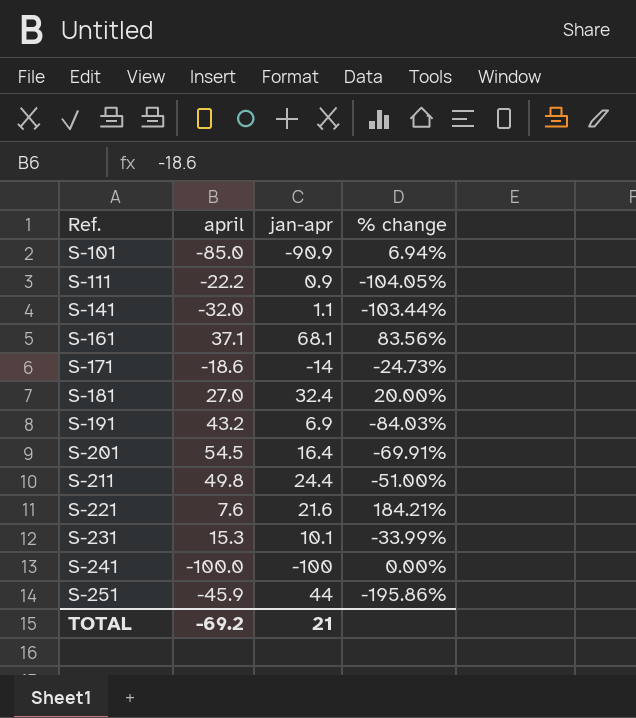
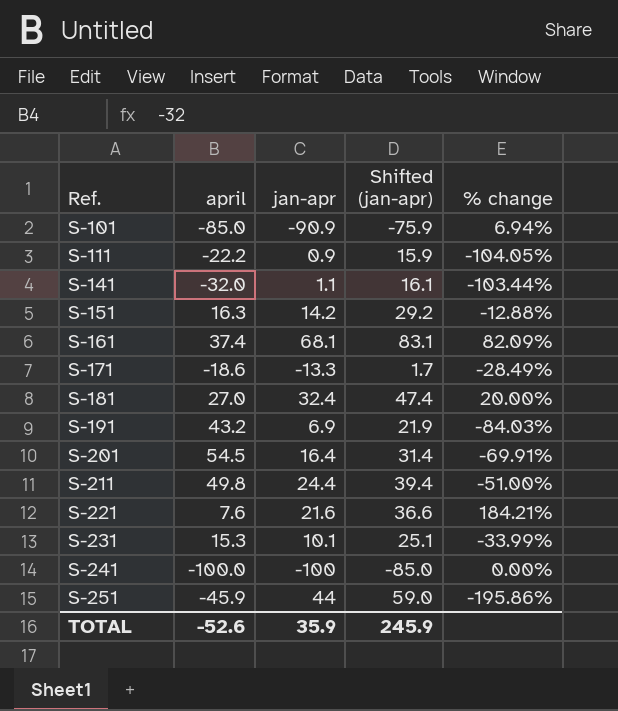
column Shifted (jan-apr) | formula: none -> [jan-apr] + 15
row S-151: none -> 16.3 | 14.2 | 29.2 | -12.88%
S-161 | april: 37.1 -> 37.4
S-161 | % change: 83.56% -> 82.09%
S-171 | jan-apr: -14 -> -13.3
S-171 | % change: -24.73% -> -28.49%
TOTAL | april: -69.2 -> -52.6
TOTAL | jan-apr: 21 -> 35.9

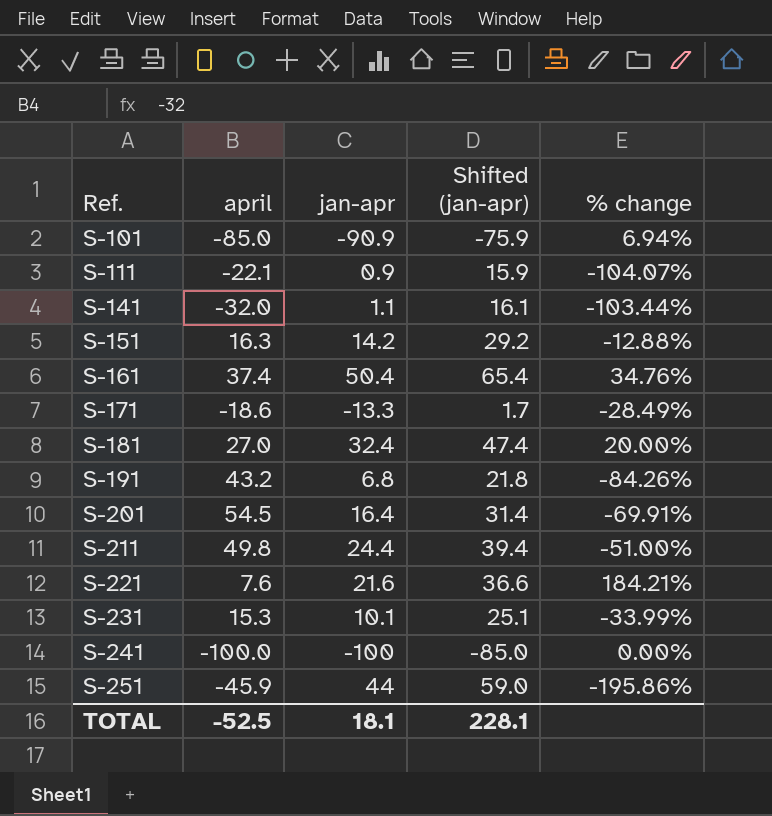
S-111 | april: -22.2 -> -22.1
S-111 | % change: -104.05% -> -104.07%
S-161 | jan-apr: 68.1 -> 50.4
S-161 | Shifted (jan-apr): 83.1 -> 65.4
S-161 | % change: 82.09% -> 34.76%
S-191 | jan-apr: 6.9 -> 6.8
S-191 | Shifted (jan-apr): 21.9 -> 21.8
S-191 | % change: -84.03% -> -84.26%
TOTAL | april: -52.6 -> -52.5
TOTAL | jan-apr: 35.9 -> 18.1
TOTAL | Shifted (jan-apr): 245.9 -> 228.1

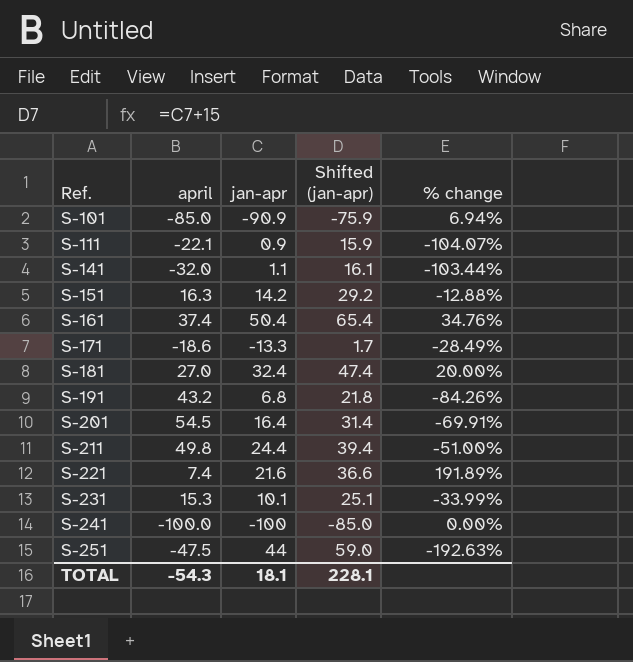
S-221 | april: 7.6 -> 7.4
S-221 | % change: 184.21% -> 191.89%
S-251 | april: -45.9 -> -47.5
S-251 | % change: -195.86% -> -192.63%
TOTAL | april: -52.5 -> -54.3

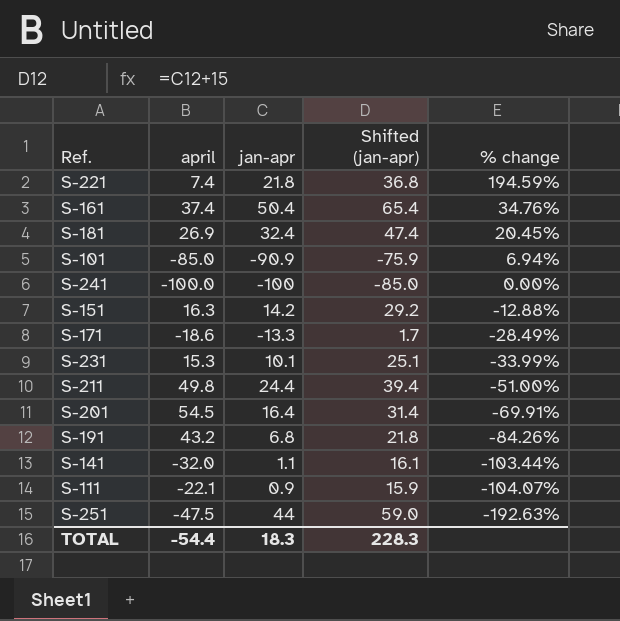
row order: Ref. ascending -> % change descending
S-221 | jan-apr: 21.6 -> 21.8
S-221 | Shifted (jan-apr): 36.6 -> 36.8
S-221 | % change: 191.89% -> 194.59%
S-181 | april: 27.0 -> 26.9
S-181 | % change: 20.00% -> 20.45%
TOTAL | april: -54.3 -> -54.4
TOTAL | jan-apr: 18.1 -> 18.3
TOTAL | Shifted (jan-apr): 228.1 -> 228.3

